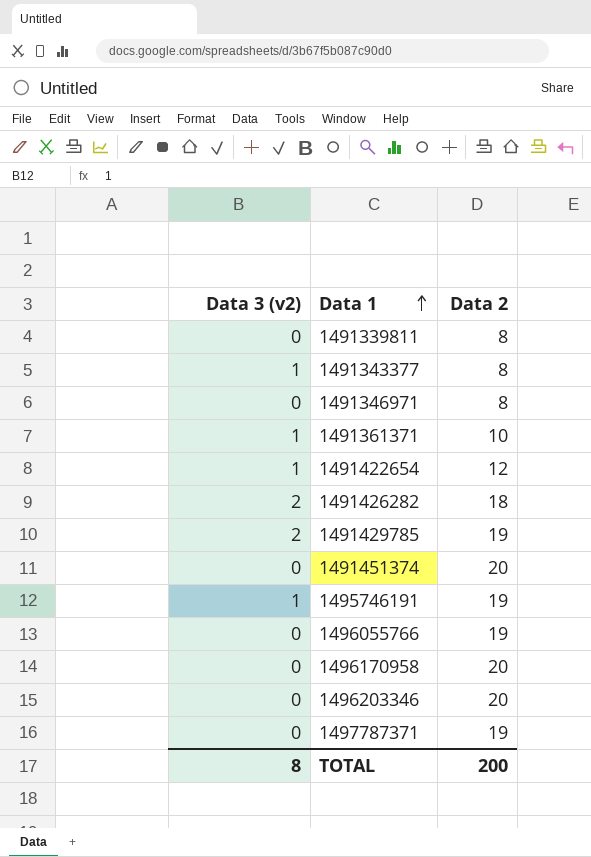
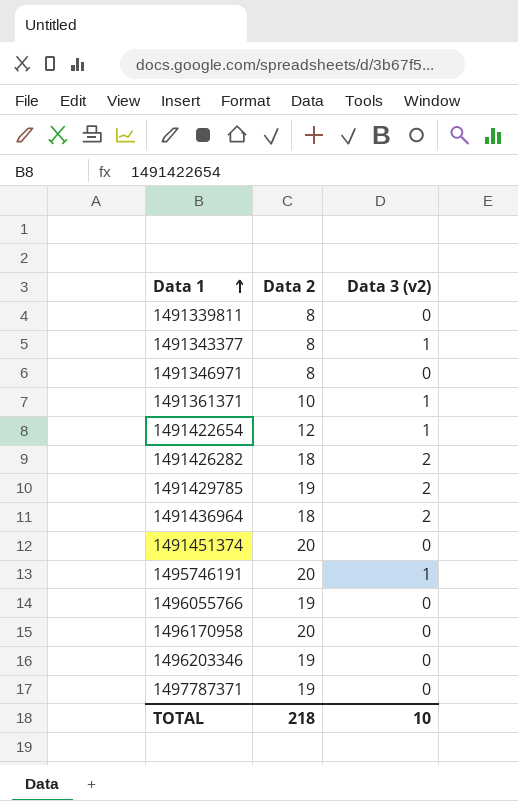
column Data 3 (v2) | position: 1 -> 3
row 1491436964: none -> 18 | 2
1495746191 | Data 2: 19 -> 20
1496203346 | Data 2: 20 -> 19
TOTAL | Data 2: 200 -> 218
TOTAL | Data 3 (v2): 8 -> 10

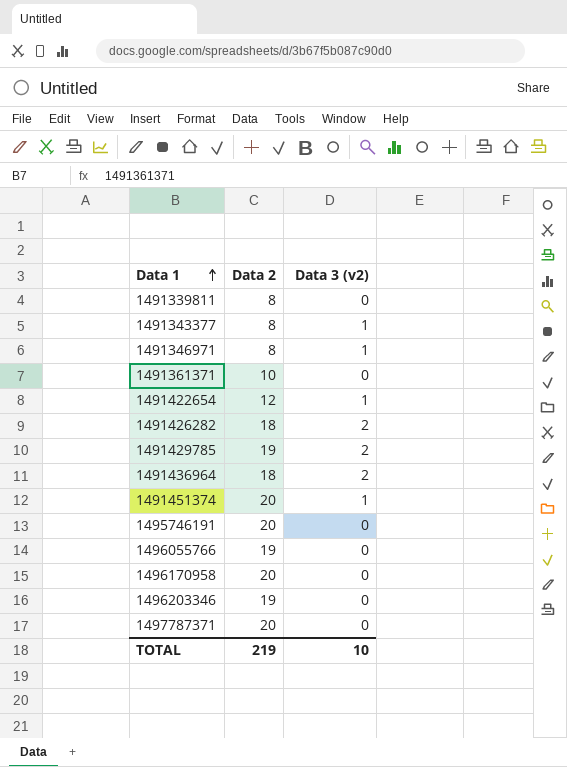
1491346971 | Data 3 (v2): 0 -> 1
1491361371 | Data 3 (v2): 1 -> 0
1491451374 | Data 3 (v2): 0 -> 1
1495746191 | Data 3 (v2): 1 -> 0
1497787371 | Data 2: 19 -> 20
TOTAL | Data 2: 218 -> 219

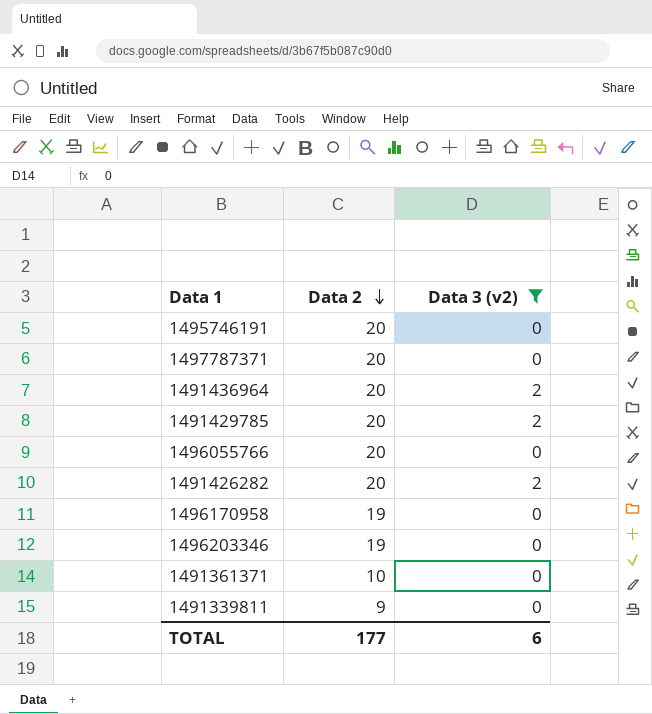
filter: none -> Data 3 (v2) != 1
row order: Data 1 ascending -> Data 2 descending
1491436964 | Data 2: 18 -> 20
1491429785 | Data 2: 19 -> 20
1496055766 | Data 2: 19 -> 20
1491426282 | Data 2: 18 -> 20
1496170958 | Data 2: 20 -> 19
1491339811 | Data 2: 8 -> 9
TOTAL | Data 2: 219 -> 177
TOTAL | Data 3 (v2): 10 -> 6

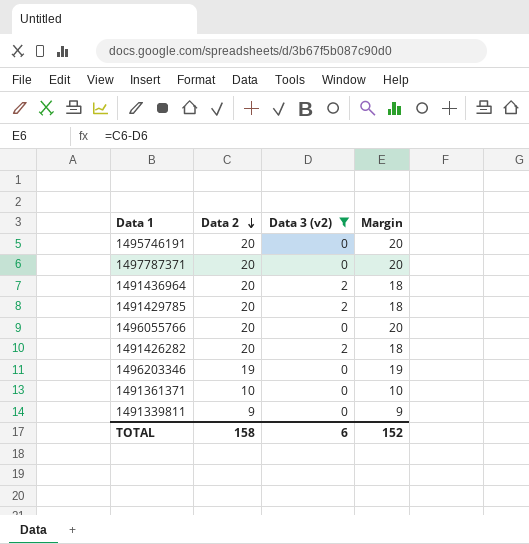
column Margin | formula: none -> [Data 2] - [Data 3 (v2)]
row 1496170958: 19 | 0 -> none
TOTAL | Data 2: 177 -> 158

